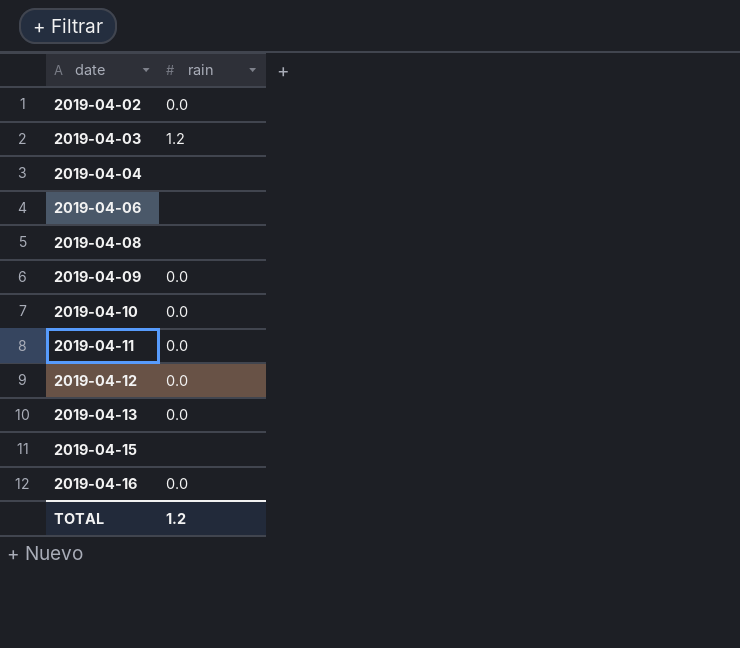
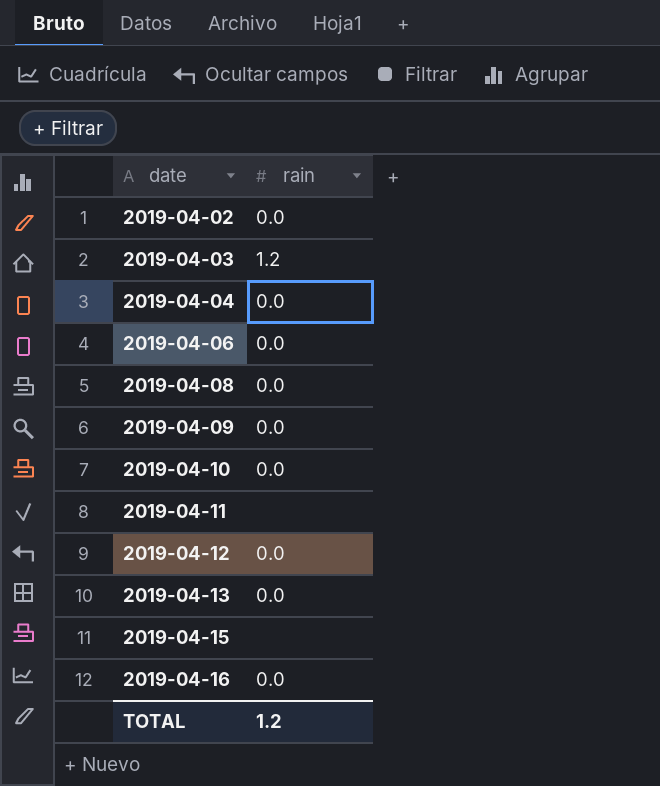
2019-04-04 | rain: none -> 0.0
2019-04-06 | rain: none -> 0.0
2019-04-08 | rain: none -> 0.0
2019-04-11 | rain: 0.0 -> none

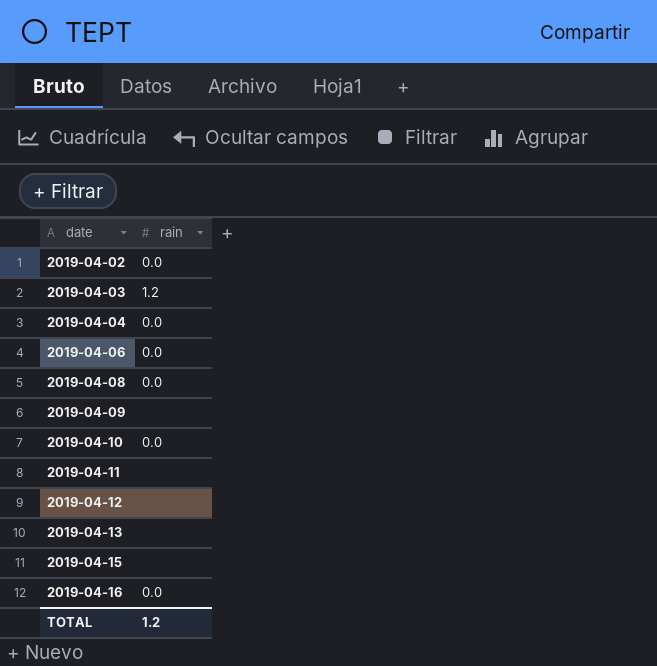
2019-04-09 | rain: 0.0 -> none
2019-04-12 | rain: 0.0 -> none
2019-04-13 | rain: 0.0 -> none

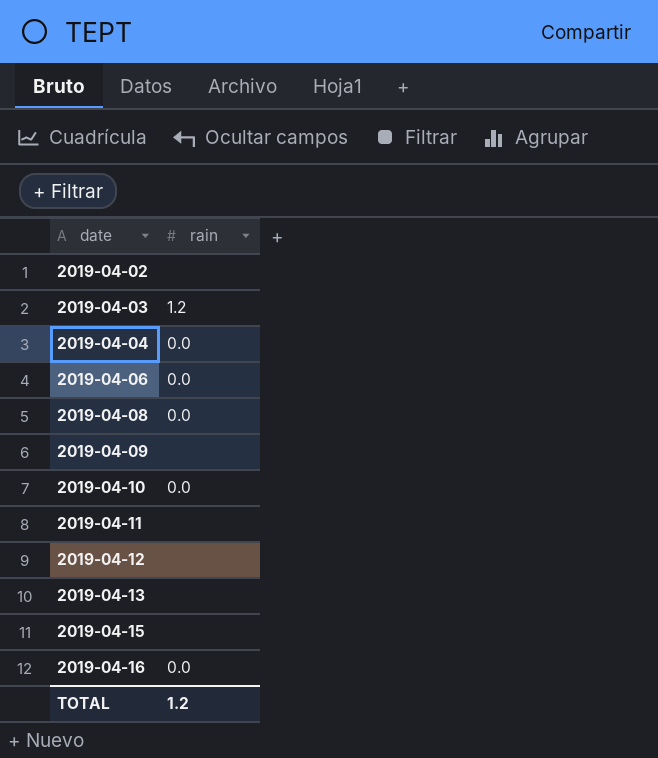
2019-04-02 | rain: 0.0 -> none

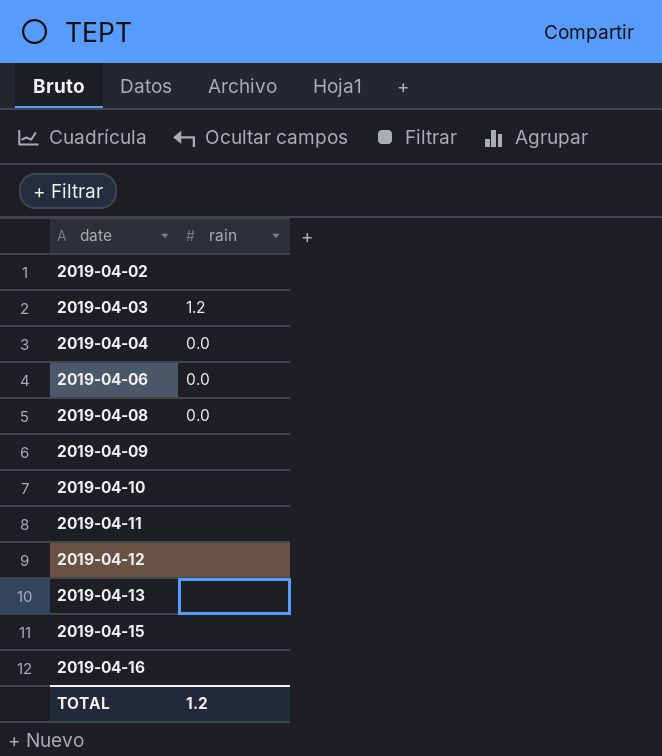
2019-04-10 | rain: 0.0 -> none
2019-04-16 | rain: 0.0 -> none

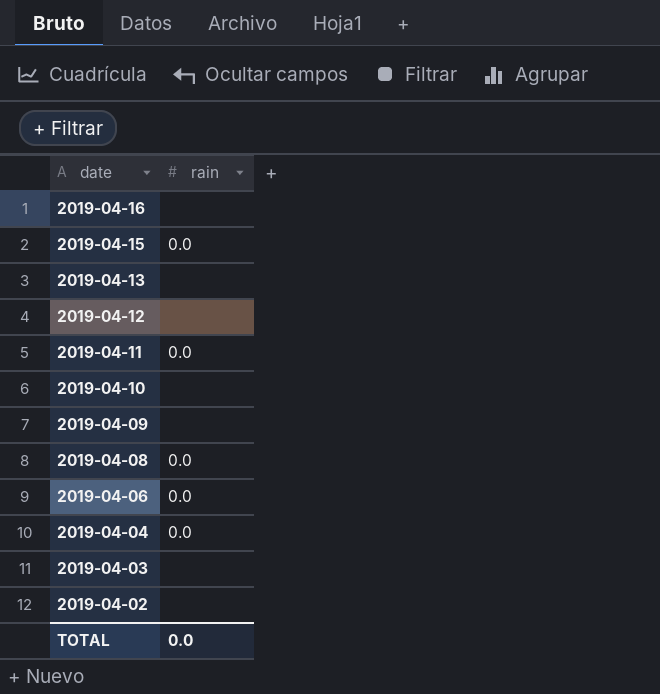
row order: date ascending -> date descending
2019-04-15 | rain: none -> 0.0
2019-04-11 | rain: none -> 0.0
2019-04-03 | rain: 1.2 -> none
TOTAL | rain: 1.2 -> 0.0

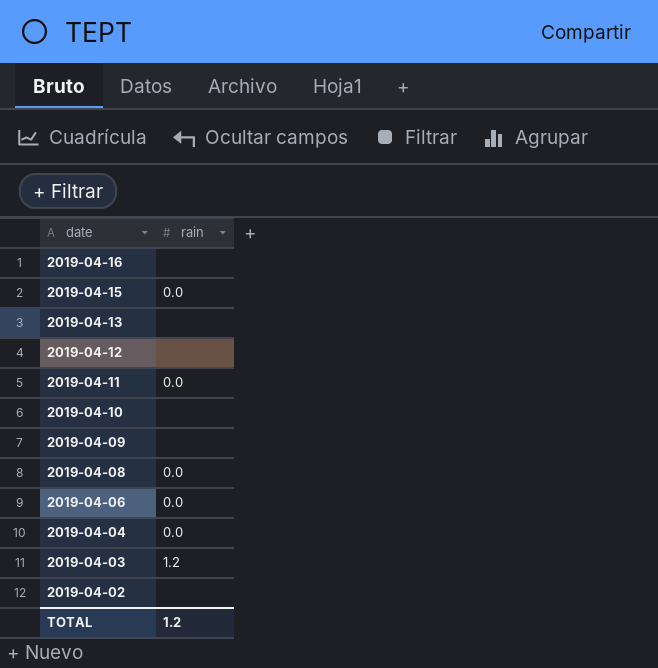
2019-04-03 | rain: none -> 1.2
TOTAL | rain: 0.0 -> 1.2

